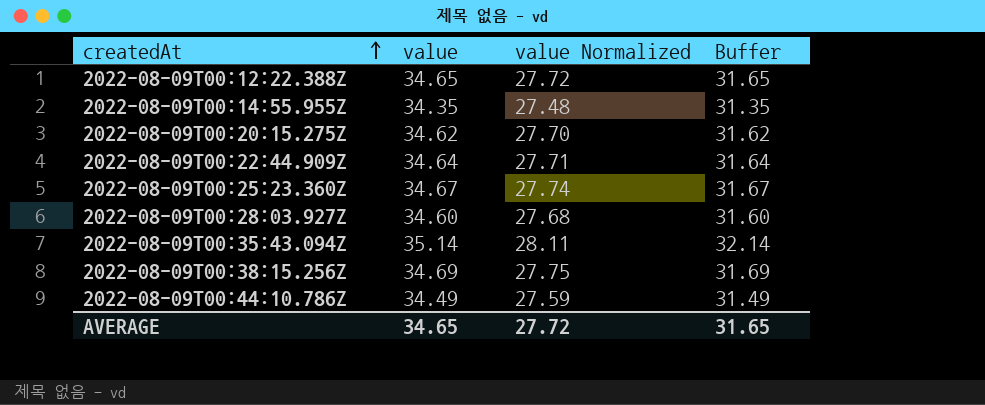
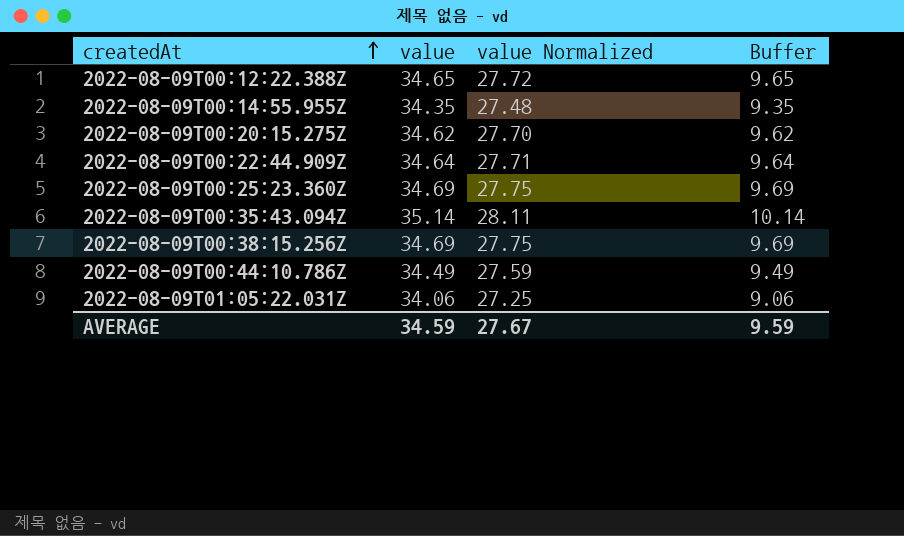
column Buffer | formula: [value] - 3 -> [value] - 25
row 2022-08-09T00:28:03.927Z: 34.60 | 27.68 | 31.60 -> none
2022-08-09T00:25:23.360Z | value: 34.67 -> 34.69
2022-08-09T00:25:23.360Z | value Normalized: 27.74 -> 27.75
row 2022-08-09T01:05:22.031Z: none -> 34.06 | 27.25 | 9.06
AVERAGE | value: 34.65 -> 34.59
AVERAGE | value Normalized: 27.72 -> 27.67
AVERAGE | Buffer: 31.65 -> 9.59

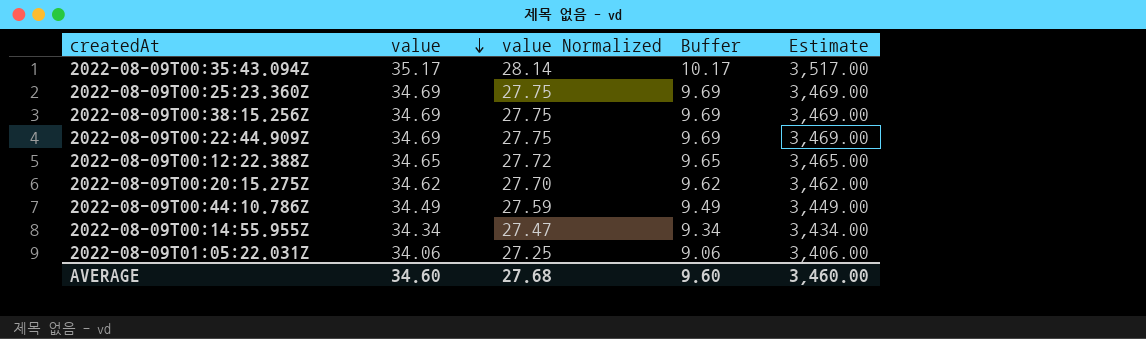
row order: createdAt ascending -> value descending
column Estimate | formula: none -> [value] * 100
2022-08-09T00:35:43.094Z | value: 35.14 -> 35.17
2022-08-09T00:35:43.094Z | value Normalized: 28.11 -> 28.14
2022-08-09T00:35:43.094Z | Buffer: 10.14 -> 10.17
2022-08-09T00:22:44.909Z | value: 34.64 -> 34.69
2022-08-09T00:22:44.909Z | value Normalized: 27.71 -> 27.75
2022-08-09T00:22:44.909Z | Buffer: 9.64 -> 9.69
2022-08-09T00:14:55.955Z | value: 34.35 -> 34.34
2022-08-09T00:14:55.955Z | value Normalized: 27.48 -> 27.47
2022-08-09T00:14:55.955Z | Buffer: 9.35 -> 9.34
AVERAGE | value: 34.59 -> 34.60
AVERAGE | value Normalized: 27.67 -> 27.68
AVERAGE | Buffer: 9.59 -> 9.60

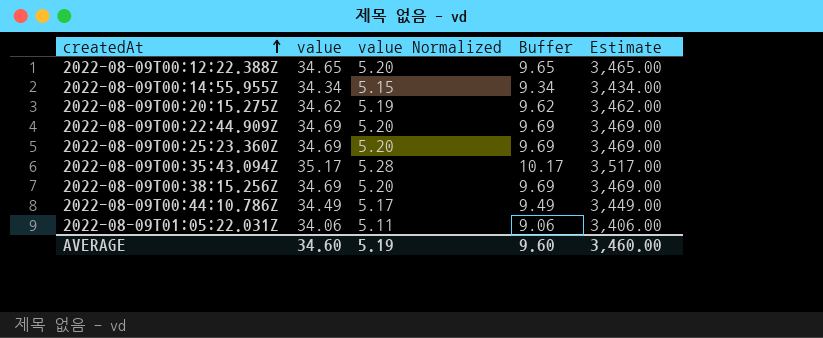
row order: value descending -> createdAt ascending
column value Normalized | formula: [value] * 0.8 -> [value] * 0.15
AVERAGE | value Normalized: 27.68 -> 5.19

